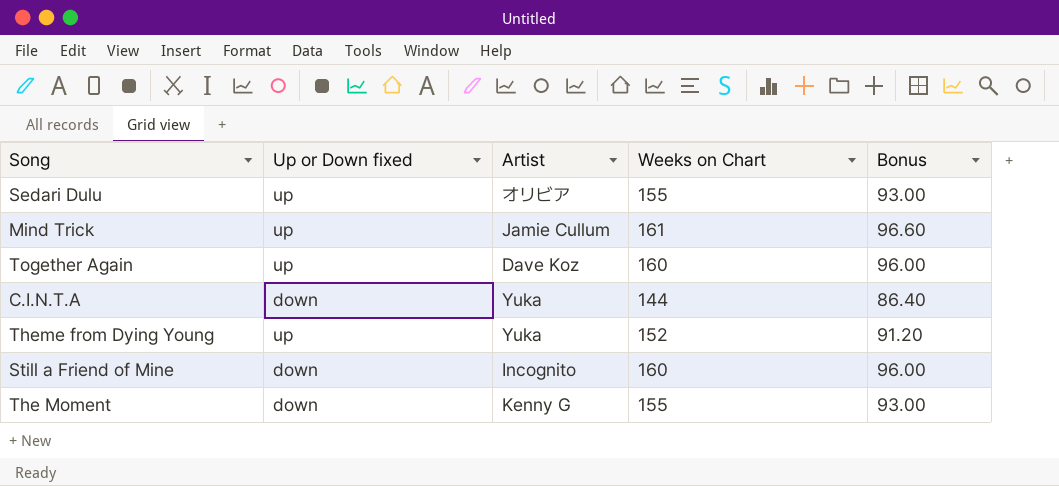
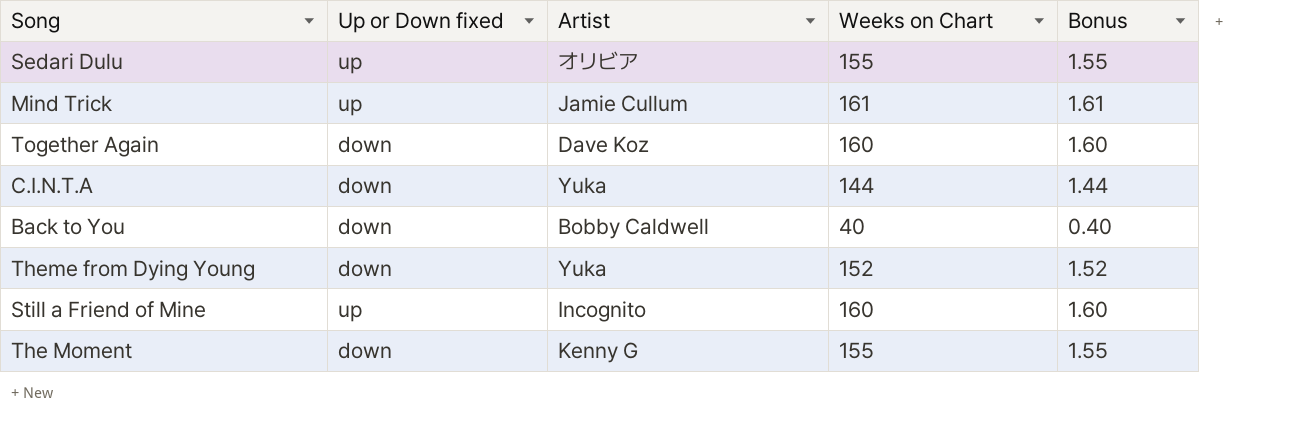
column Bonus | formula: [Weeks on Chart] * 0.6 -> [Weeks on Chart] * 0.01
Together Again | Up or Down fixed: up -> down
row Back to You: none -> down | Bobby Caldwell | 40 | 0.40
Theme from Dying Young | Up or Down fixed: up -> down
Still a Friend of Mine | Up or Down fixed: down -> up

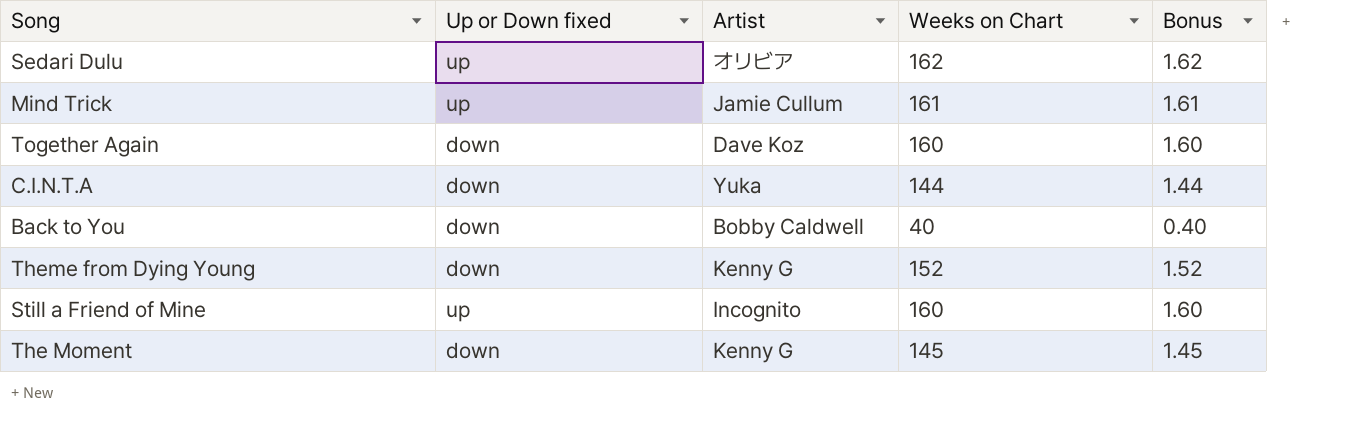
Sedari Dulu | Weeks on Chart: 155 -> 162
Sedari Dulu | Bonus: 1.55 -> 1.62
Theme from Dying Young | Artist: Yuka -> Kenny G
The Moment | Weeks on Chart: 155 -> 145
The Moment | Bonus: 1.55 -> 1.45

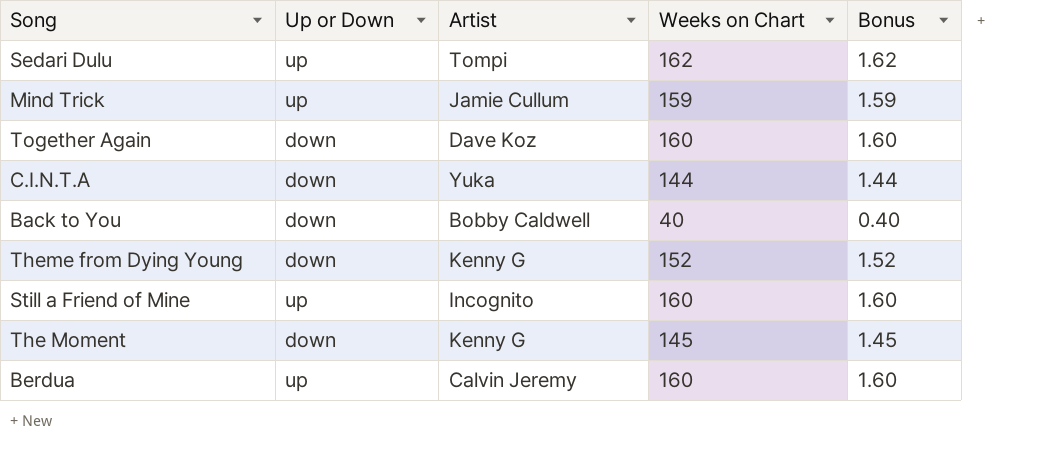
column name: Up or Down fixed -> Up or Down
Sedari Dulu | Artist: オリビア -> Tompi
Mind Trick | Weeks on Chart: 161 -> 159
Mind Trick | Bonus: 1.61 -> 1.59
row Berdua: none -> up | Calvin Jeremy | 160 | 1.60

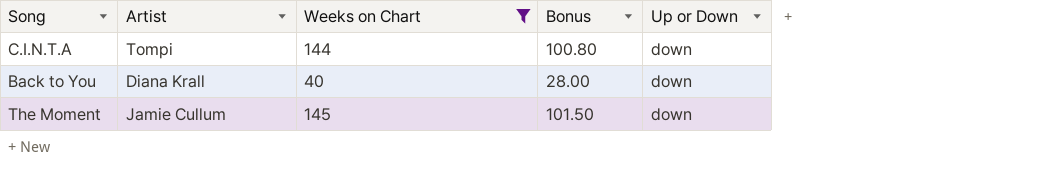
filter: none -> Weeks on Chart <= 145
column Bonus | formula: [Weeks on Chart] * 0.01 -> [Weeks on Chart] * 0.7
column Up or Down | position: 2 -> 5
C.I.N.T.A | Artist: Yuka -> Tompi
Back to You | Artist: Bobby Caldwell -> Diana Krall
The Moment | Artist: Kenny G -> Jamie Cullum

